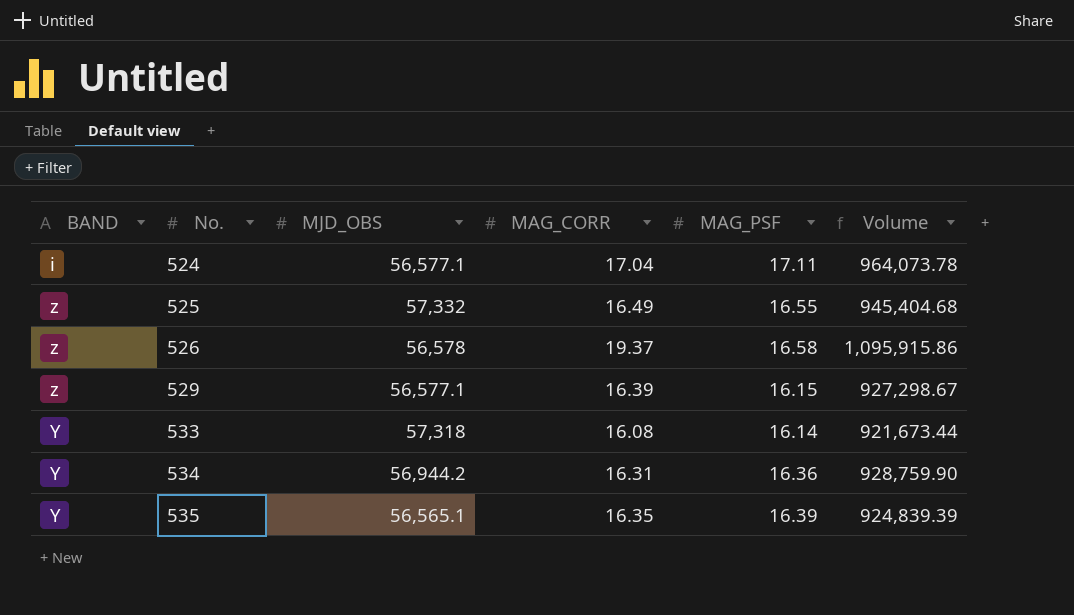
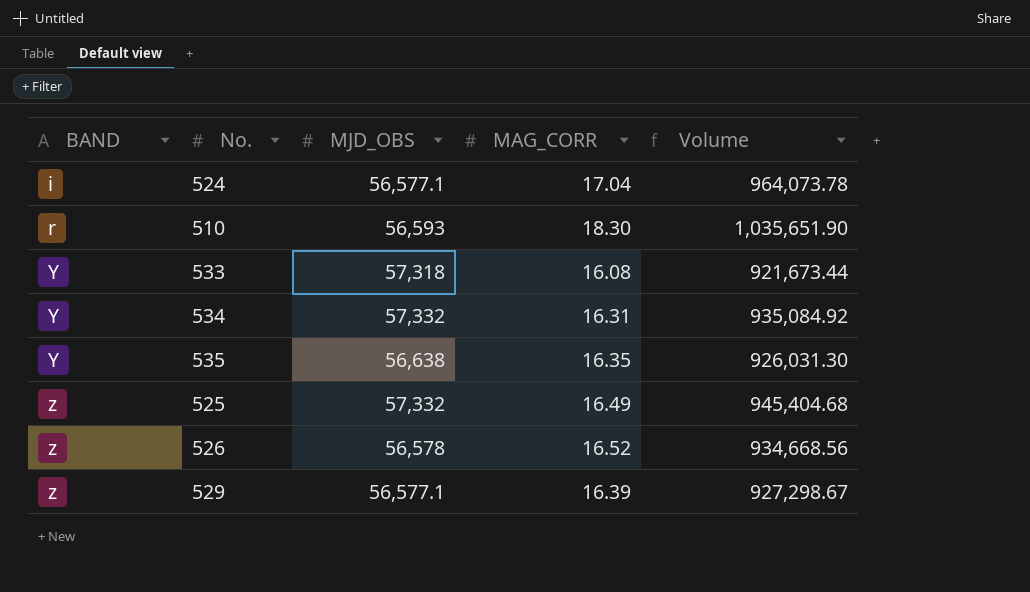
row order: No. ascending -> BAND ascending
column MAG_PSF | position: 5 -> none
row 510: none -> r | 56,593 | 18.30 | 1,035,651.90
534 | MJD_OBS: 56,944.2 -> 57,332
534 | Volume: 928,759.90 -> 935,084.92
535 | MJD_OBS: 56,565.1 -> 56,638
535 | Volume: 924,839.39 -> 926,031.30
526 | MAG_CORR: 19.37 -> 16.52
526 | Volume: 1,095,915.86 -> 934,668.56

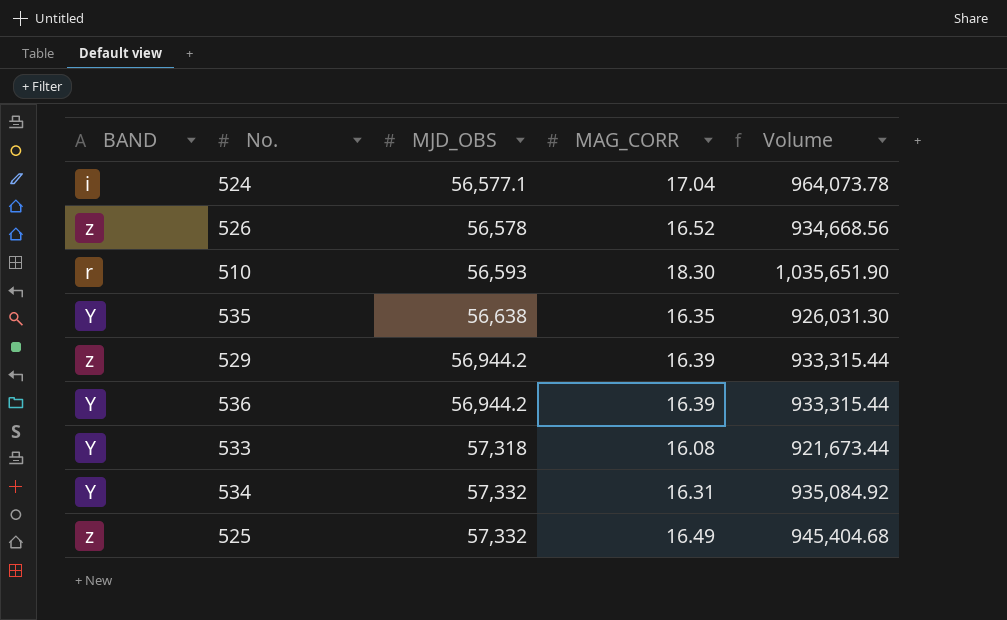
row order: BAND ascending -> MJD_OBS ascending
529 | MJD_OBS: 56,577.1 -> 56,944.2
529 | Volume: 927,298.67 -> 933,315.44
row 536: none -> Y | 56,944.2 | 16.39 | 933,315.44

